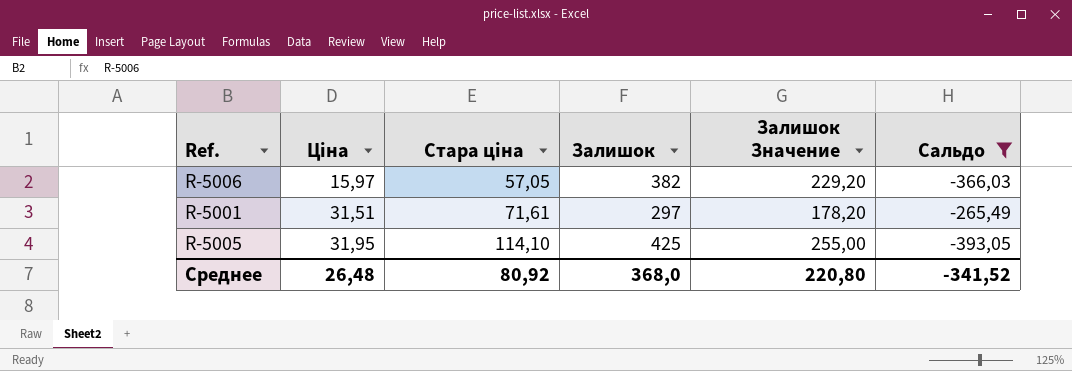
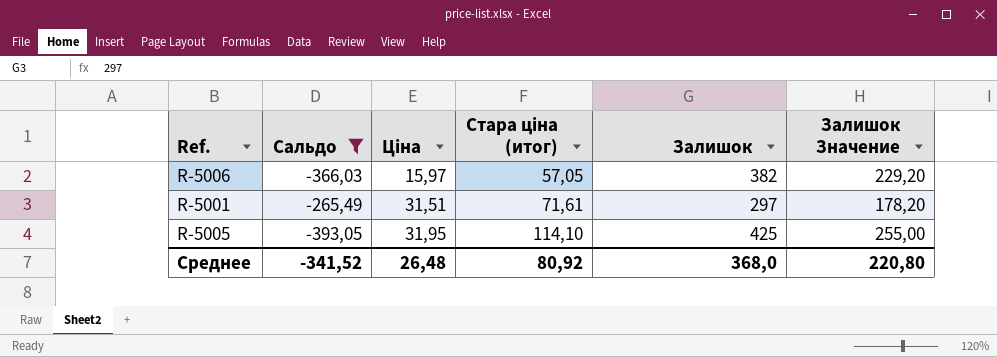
column Сальдо | position: 6 -> 2
column name: Стара ціна -> Стара ціна (итог)

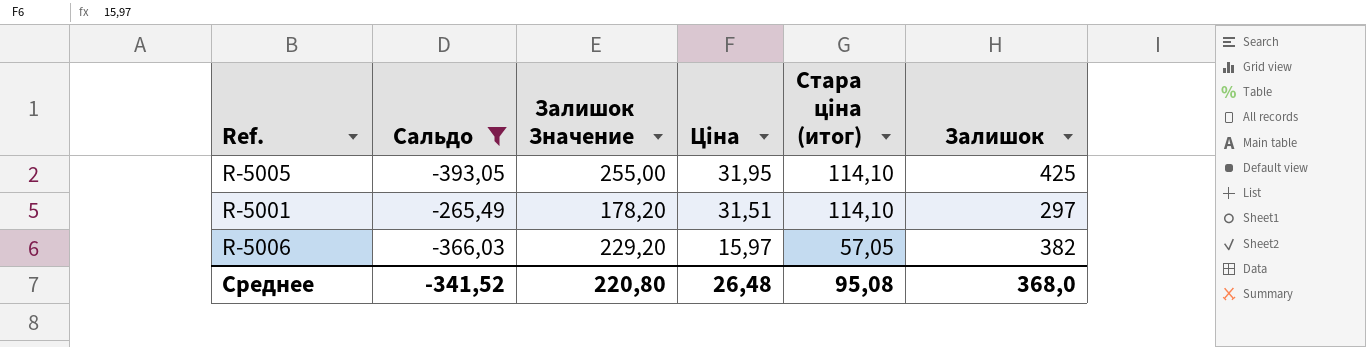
row order: Ціна ascending -> Ціна descending
column Залишок Значение | position: 6 -> 3
R-5001 | Стара ціна (итог): 71,61 -> 114,10
Среднее | Стара ціна (итог): 80,92 -> 95,08

